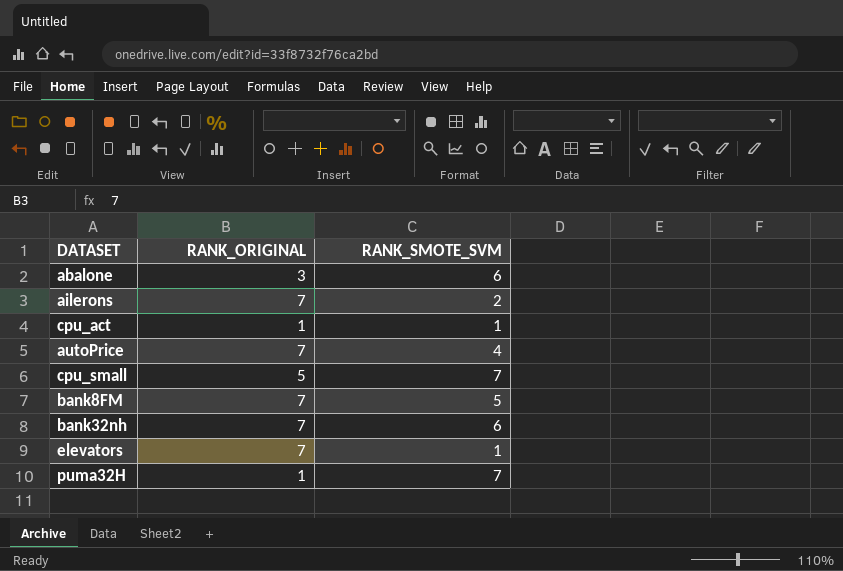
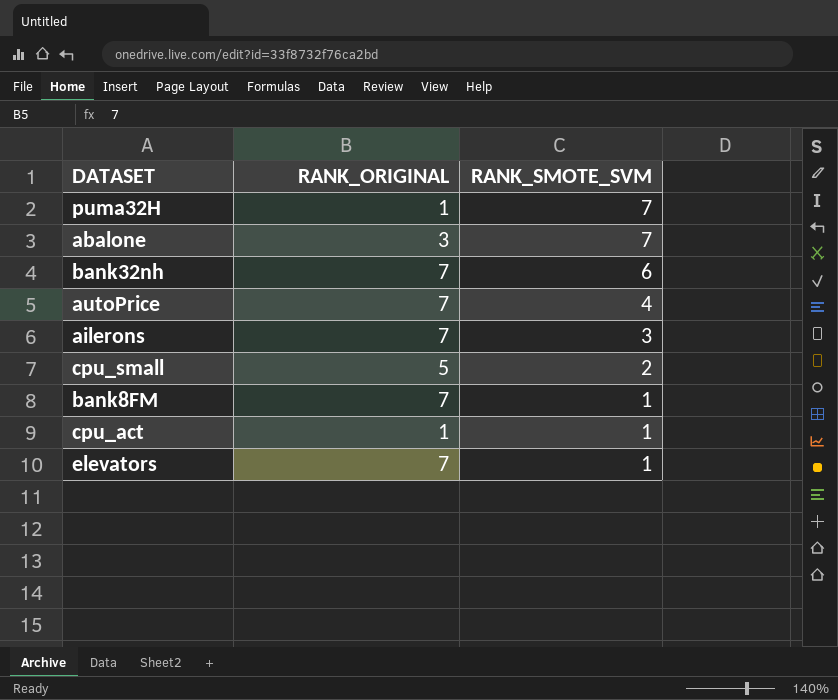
row order: none -> RANK_SMOTE_SVM descending
abalone | RANK_SMOTE_SVM: 6 -> 7
ailerons | RANK_SMOTE_SVM: 2 -> 3
cpu_small | RANK_SMOTE_SVM: 7 -> 2
bank8FM | RANK_SMOTE_SVM: 5 -> 1

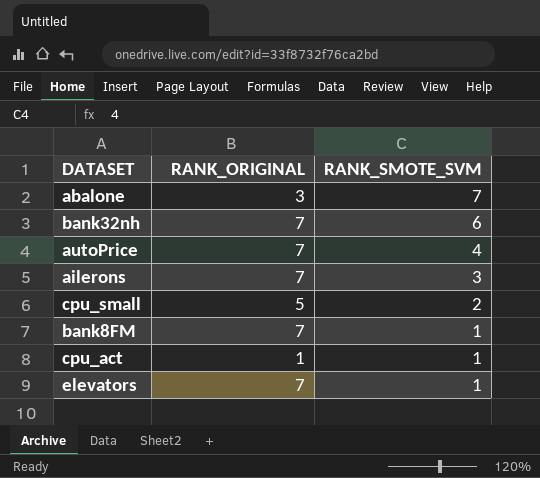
row puma32H: 1 | 7 -> none

